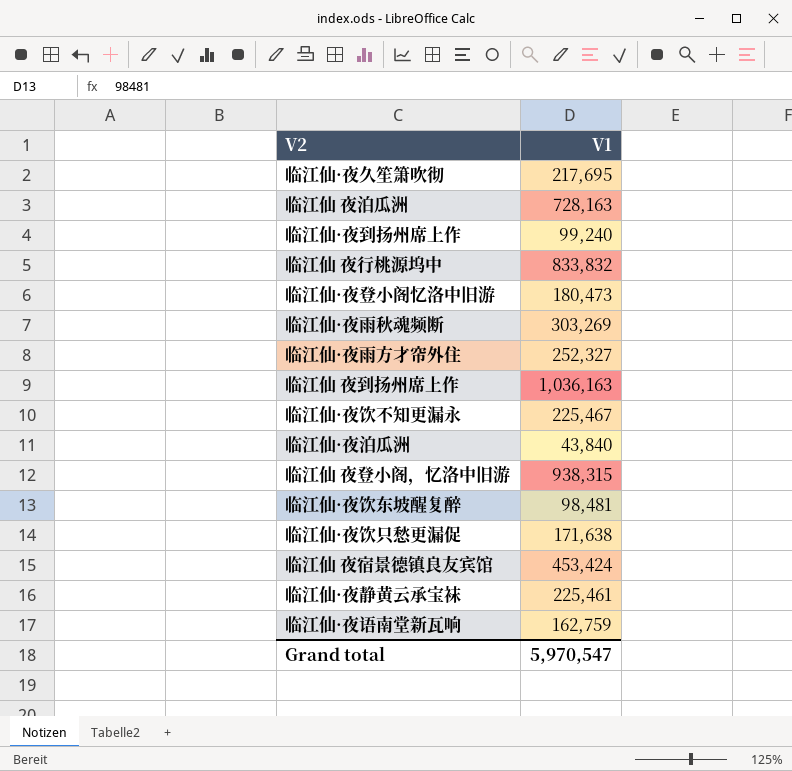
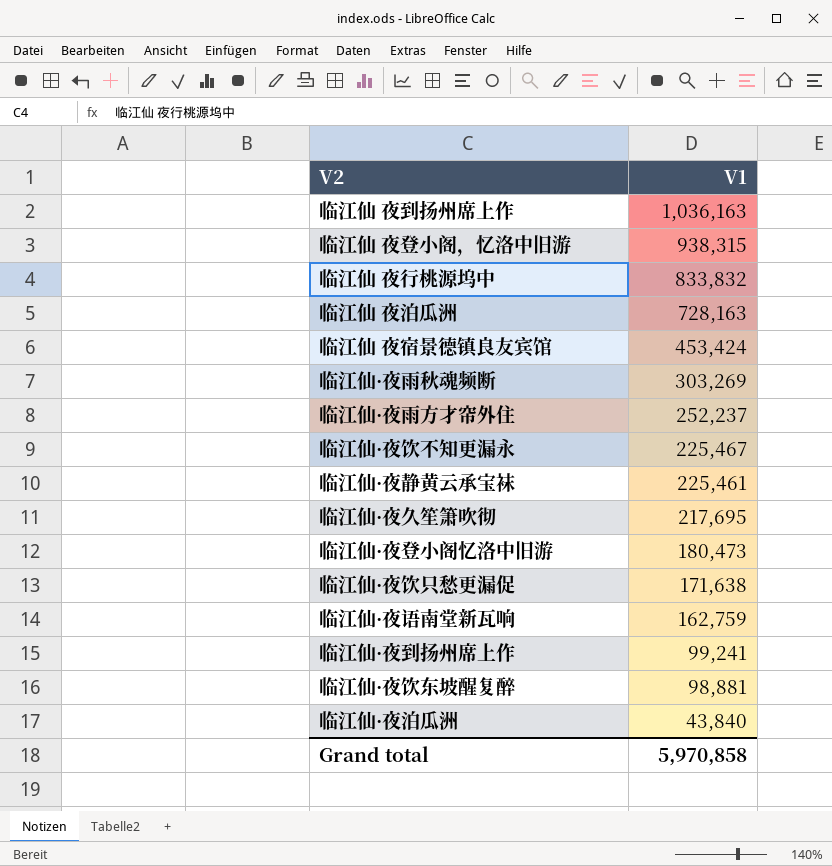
row order: none -> V1 descending
临江仙·夜雨方才帘外住 | V1: 252,327 -> 252,237
临江仙·夜到扬州席上作 | V1: 99,240 -> 99,241
临江仙·夜饮东坡醒复醉 | V1: 98,481 -> 98,881
Grand total | V1: 5,970,547 -> 5,970,858

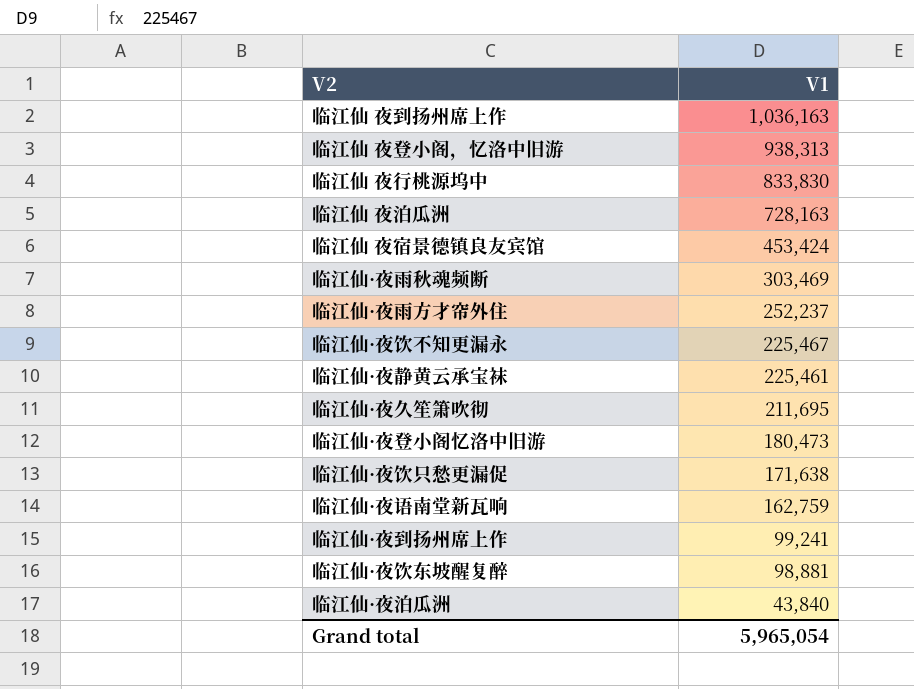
临江仙 夜登小阁，忆洛中旧游 | V1: 938,315 -> 938,313
临江仙 夜行桃源坞中 | V1: 833,832 -> 833,830
临江仙·夜雨秋魂频断 | V1: 303,269 -> 303,469
临江仙·夜久笙箫吹彻 | V1: 217,695 -> 211,695
Grand total | V1: 5,970,858 -> 5,965,054

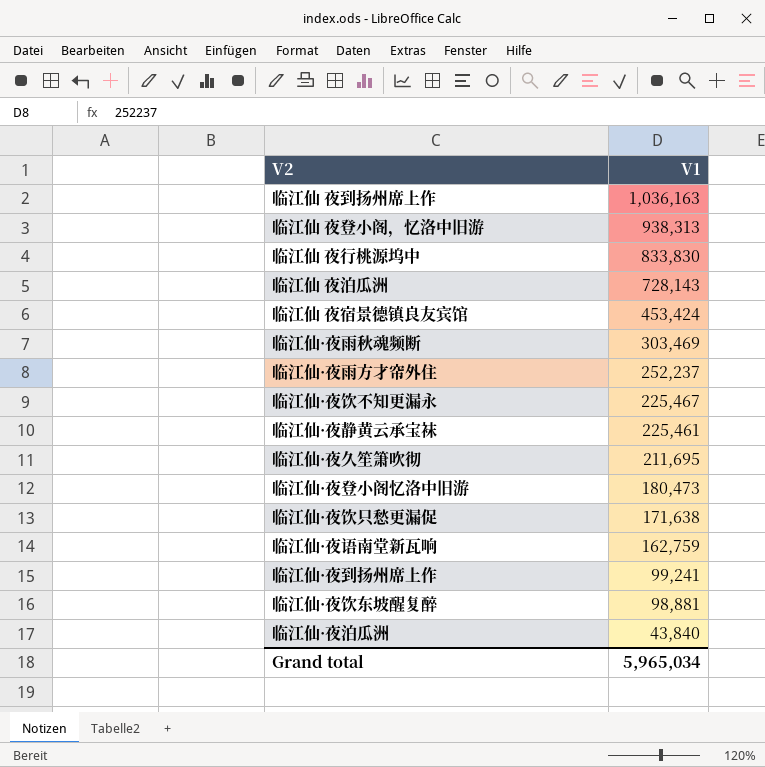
临江仙 夜泊瓜洲 | V1: 728,163 -> 728,143
Grand total | V1: 5,965,054 -> 5,965,034

